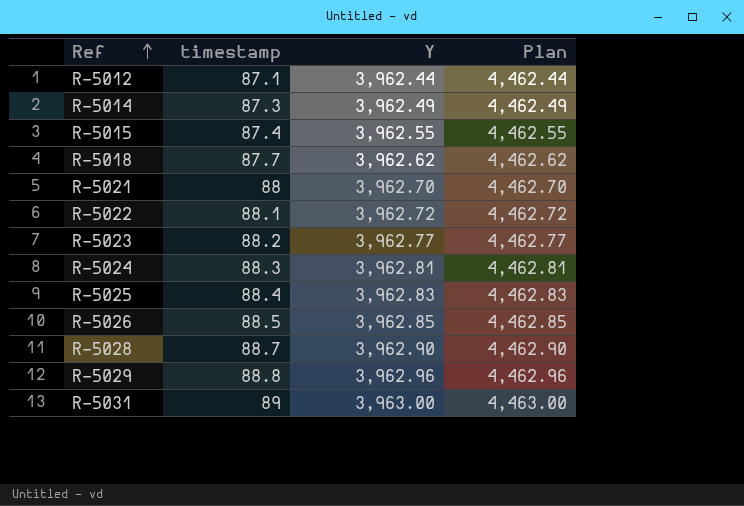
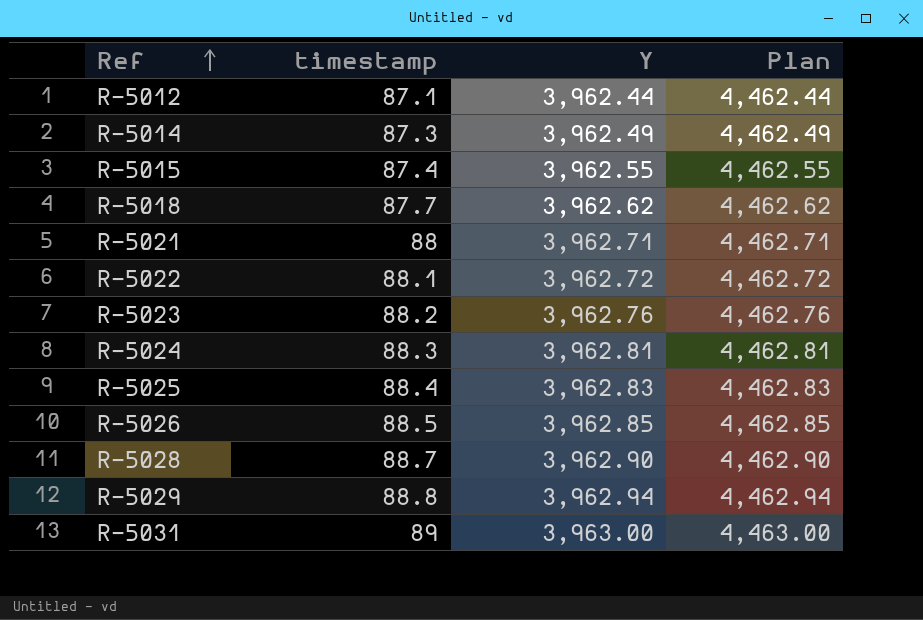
R-5021 | Y: 3,962.70 -> 3,962.71
R-5021 | Plan: 4,462.70 -> 4,462.71
R-5023 | Y: 3,962.77 -> 3,962.76
R-5023 | Plan: 4,462.77 -> 4,462.76
R-5029 | Y: 3,962.96 -> 3,962.94
R-5029 | Plan: 4,462.96 -> 4,462.94

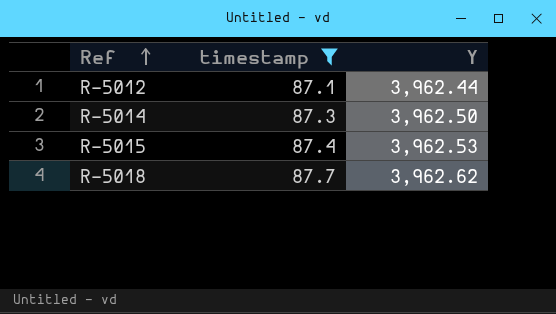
filter: none -> timestamp <= 87.7
column Plan | formula: [Y] + 500 -> none
R-5014 | Y: 3,962.49 -> 3,962.50
R-5015 | Y: 3,962.55 -> 3,962.53

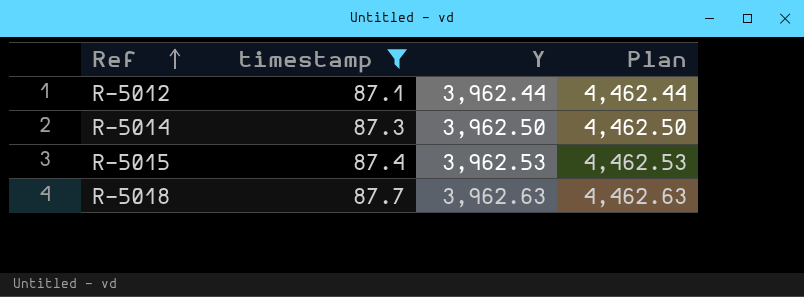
column Plan | formula: none -> [Y] + 500
R-5018 | Y: 3,962.62 -> 3,962.63

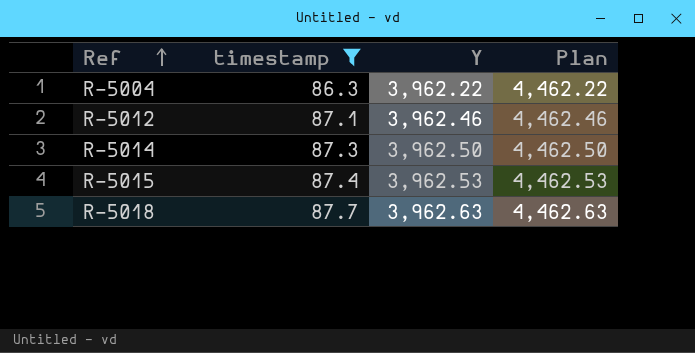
row R-5004: none -> 86.3 | 3,962.22 | 4,462.22
R-5012 | Y: 3,962.44 -> 3,962.46
R-5012 | Plan: 4,462.44 -> 4,462.46

